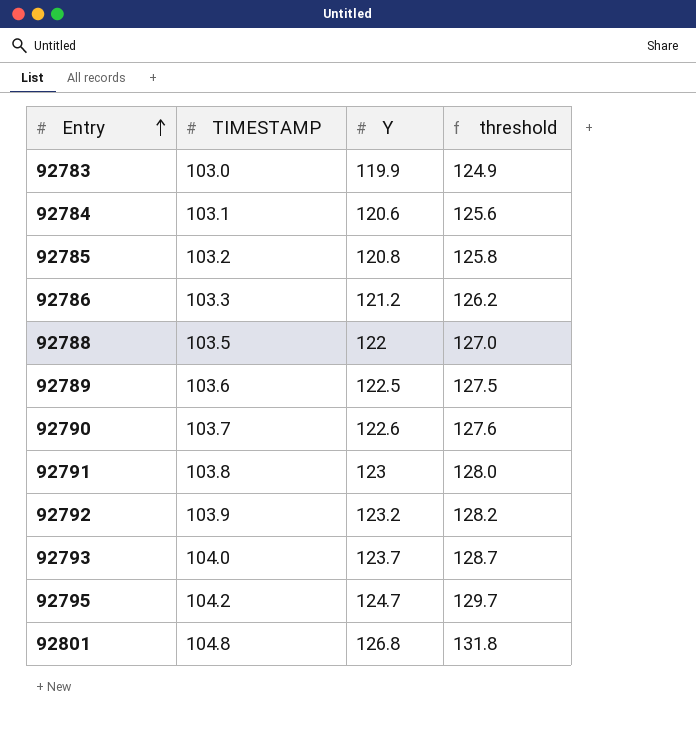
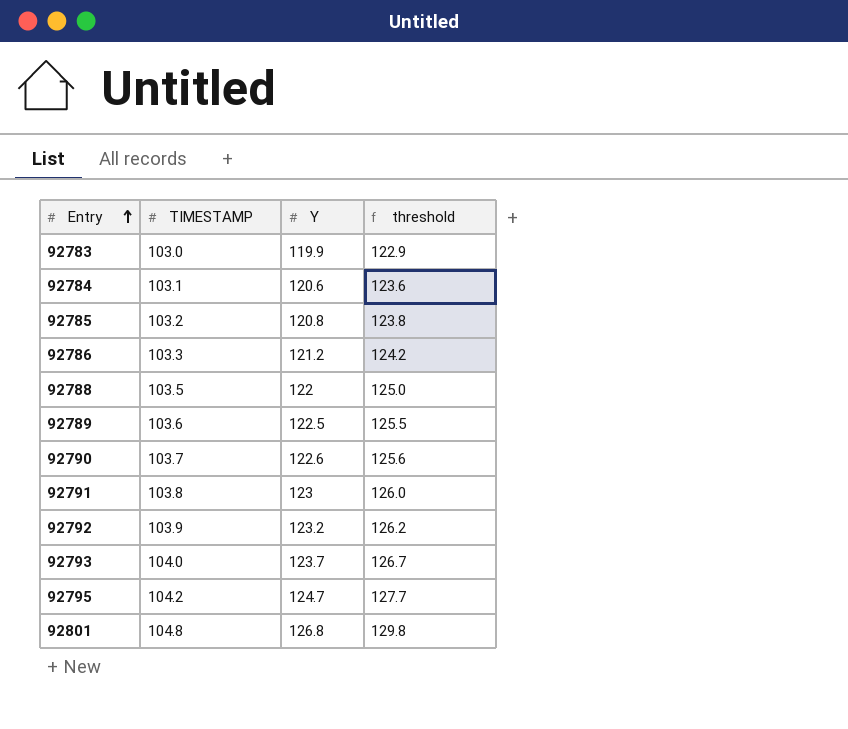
column threshold | formula: [Y] + 5 -> [Y] + 3

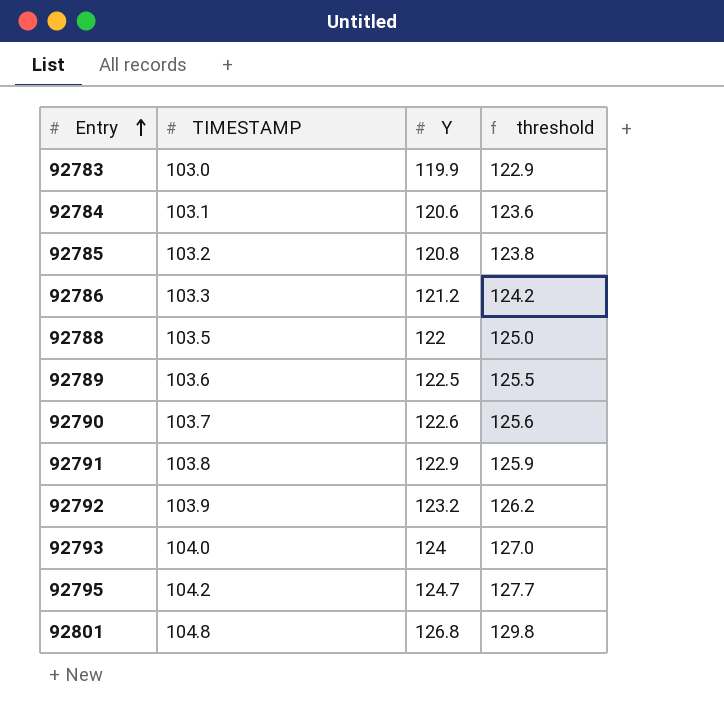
92791 | Y: 123 -> 122.9
92791 | threshold: 126.0 -> 125.9
92793 | Y: 123.7 -> 124
92793 | threshold: 126.7 -> 127.0

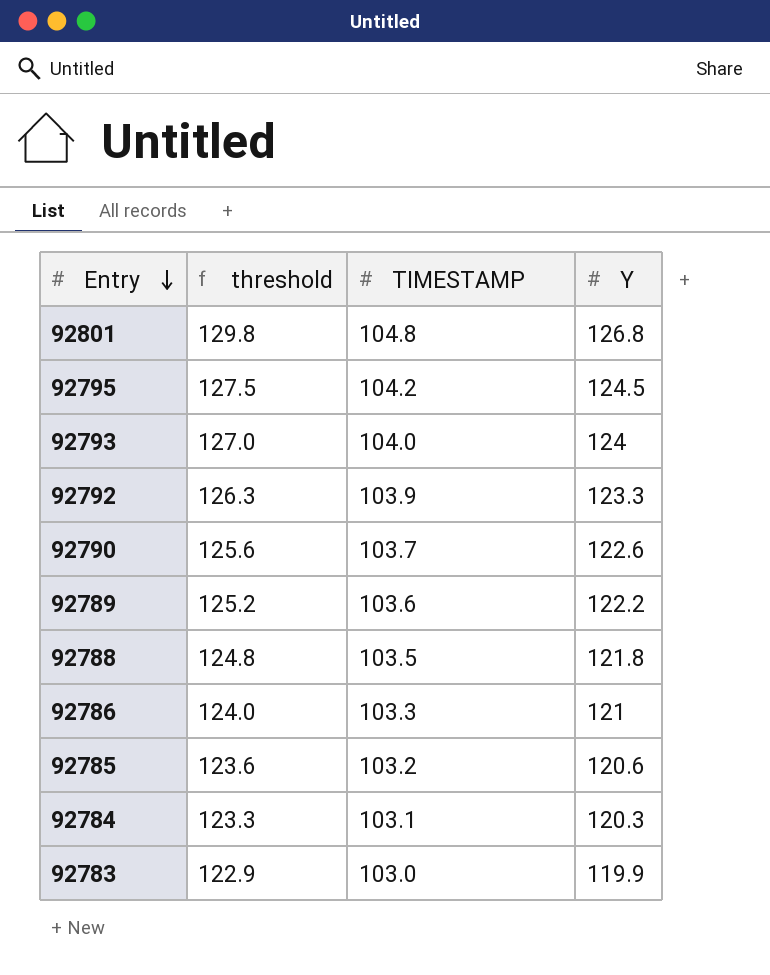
row order: Entry ascending -> Entry descending
column threshold | position: 4 -> 2
row 92791: 103.8 | 122.9 | 125.9 -> none
92795 | threshold: 127.7 -> 127.5
92795 | Y: 124.7 -> 124.5
92792 | threshold: 126.2 -> 126.3
92792 | Y: 123.2 -> 123.3
92789 | threshold: 125.5 -> 125.2
92789 | Y: 122.5 -> 122.2
92788 | threshold: 125.0 -> 124.8
92788 | Y: 122 -> 121.8
92786 | threshold: 124.2 -> 124.0
92786 | Y: 121.2 -> 121
92785 | threshold: 123.8 -> 123.6
92785 | Y: 120.8 -> 120.6
92784 | threshold: 123.6 -> 123.3
92784 | Y: 120.6 -> 120.3

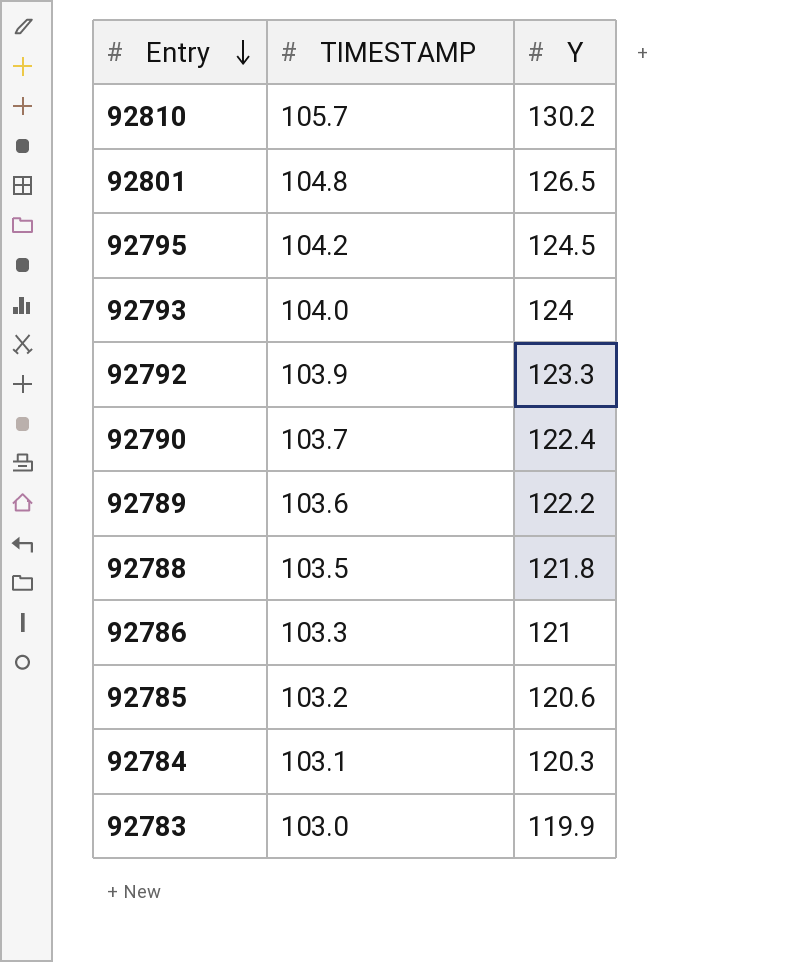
column threshold | formula: [Y] + 3 -> none
row 92810: none -> 105.7 | 130.2
92801 | Y: 126.8 -> 126.5
92790 | Y: 122.6 -> 122.4

